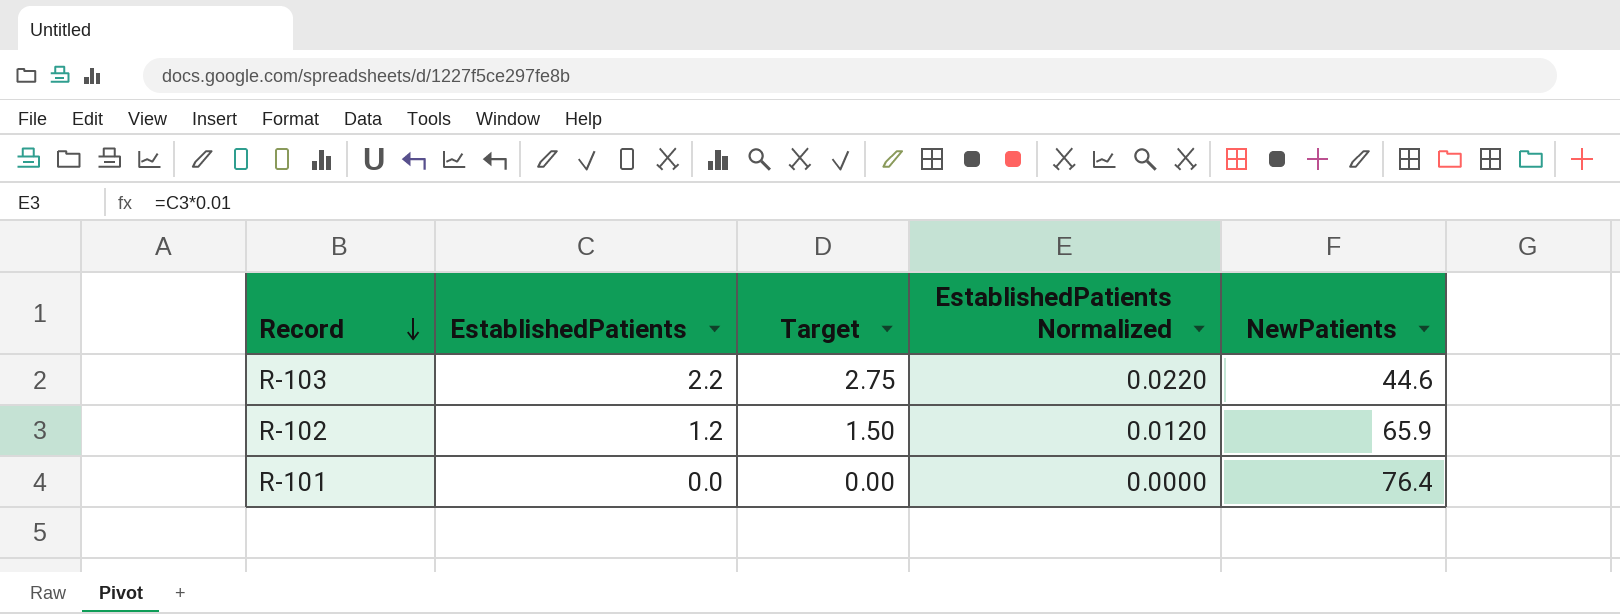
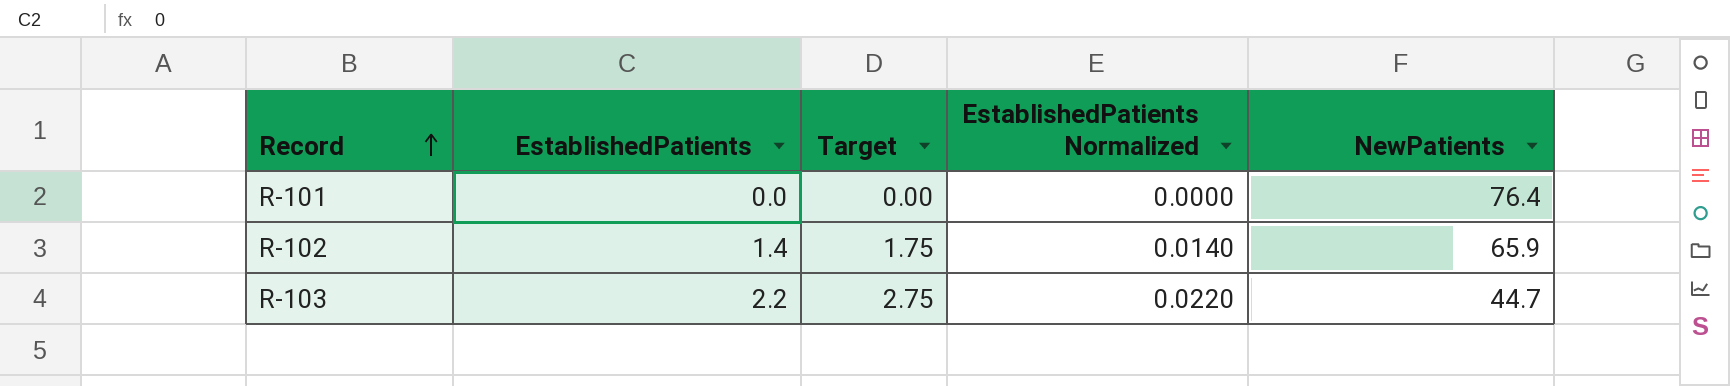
row order: Record descending -> Record ascending
R-102 | EstablishedPatients: 1.2 -> 1.4
R-102 | Target: 1.50 -> 1.75
R-102 | EstablishedPatients Normalized: 0.0120 -> 0.0140
R-103 | NewPatients: 44.6 -> 44.7

